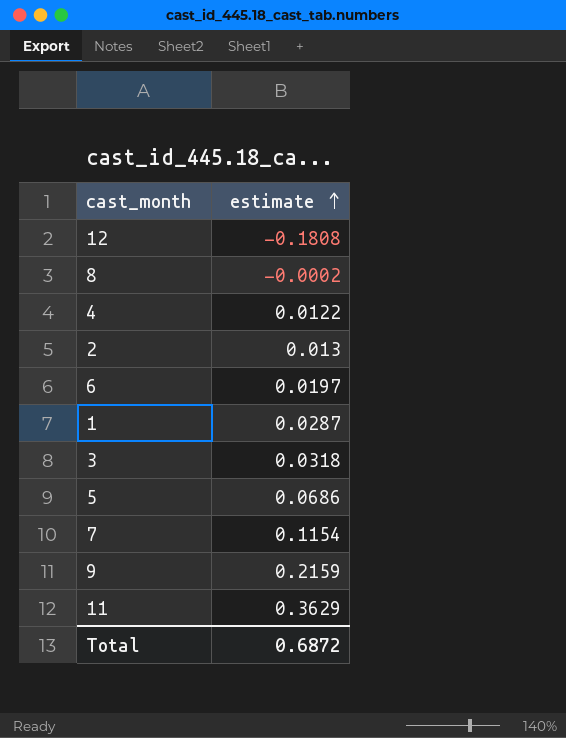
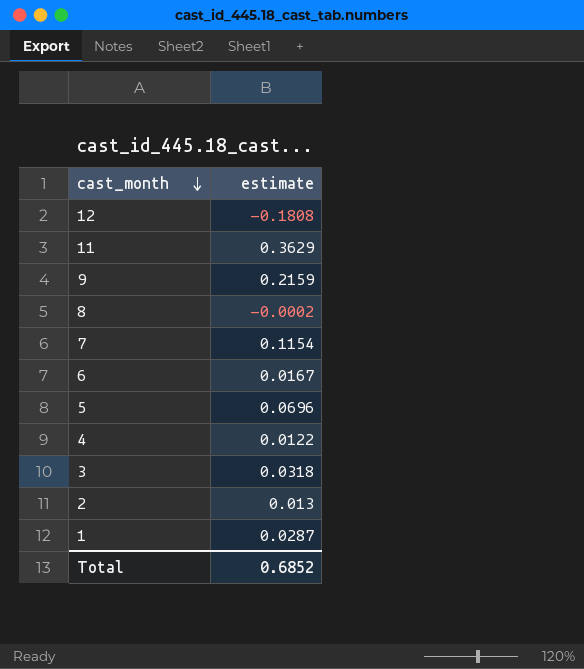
row order: estimate ascending -> cast_month descending
6 | estimate: 0.0197 -> 0.0167
5 | estimate: 0.0686 -> 0.0696
Total | estimate: 0.6872 -> 0.6852

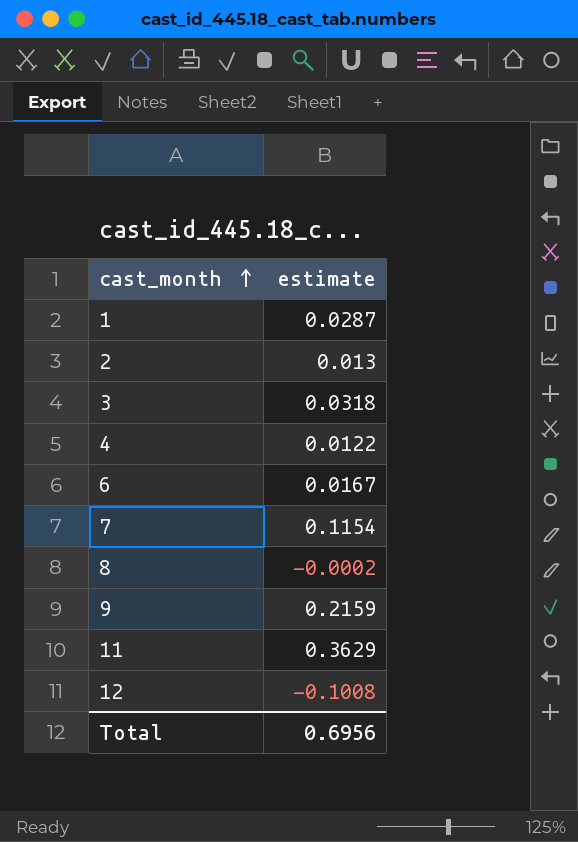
row order: cast_month descending -> cast_month ascending
row 5: 0.0696 -> none
12 | estimate: -0.1808 -> -0.1008
Total | estimate: 0.6852 -> 0.6956

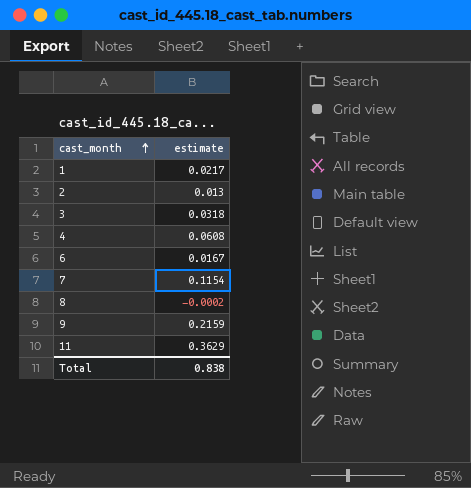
row 12: -0.1008 -> none
1 | estimate: 0.0287 -> 0.0217
4 | estimate: 0.0122 -> 0.0608
Total | estimate: 0.6956 -> 0.838

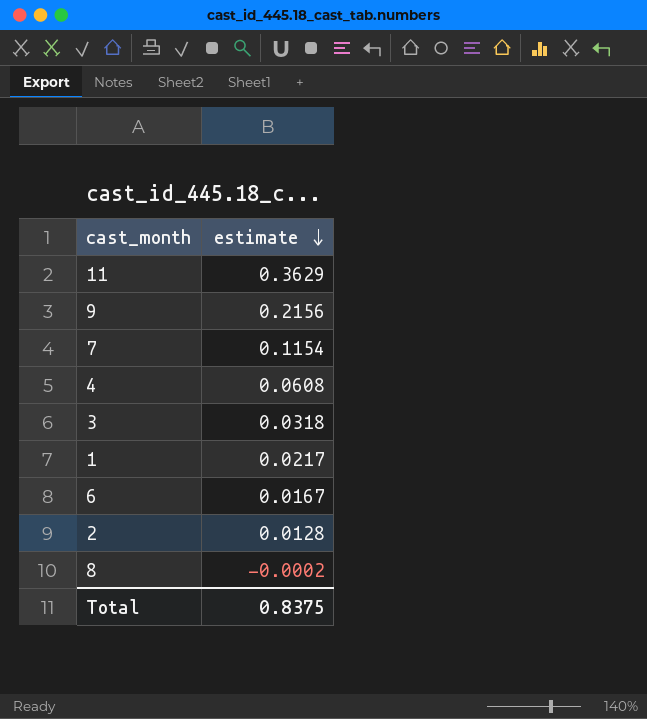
row order: cast_month ascending -> estimate descending
9 | estimate: 0.2159 -> 0.2156
2 | estimate: 0.013 -> 0.0128
Total | estimate: 0.838 -> 0.8375

